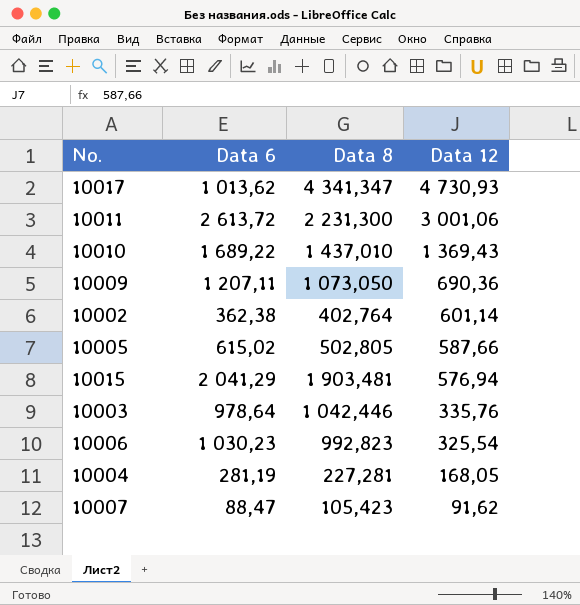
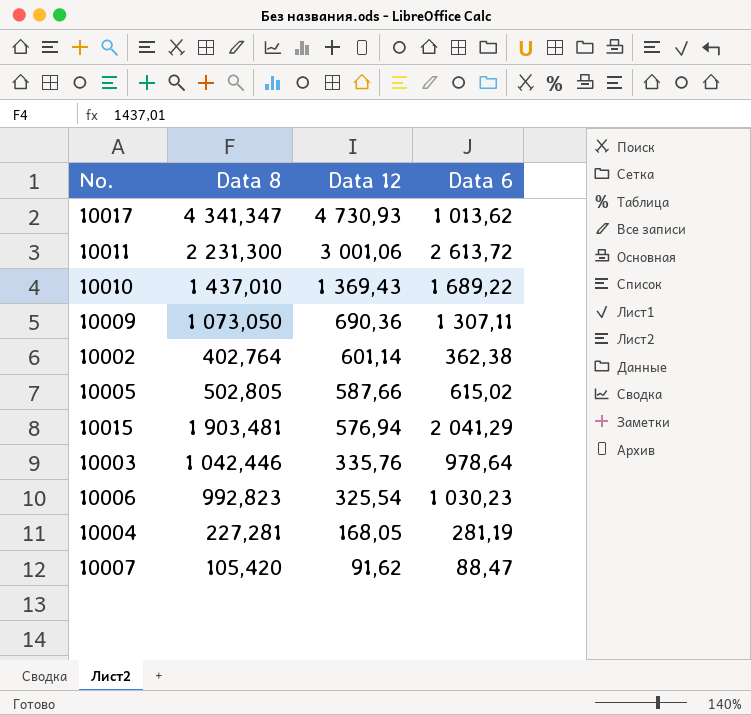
column Data 6 | position: 2 -> 4
10009 | Data 6: 1 207,11 -> 1 307,11
10007 | Data 8: 105,423 -> 105,420

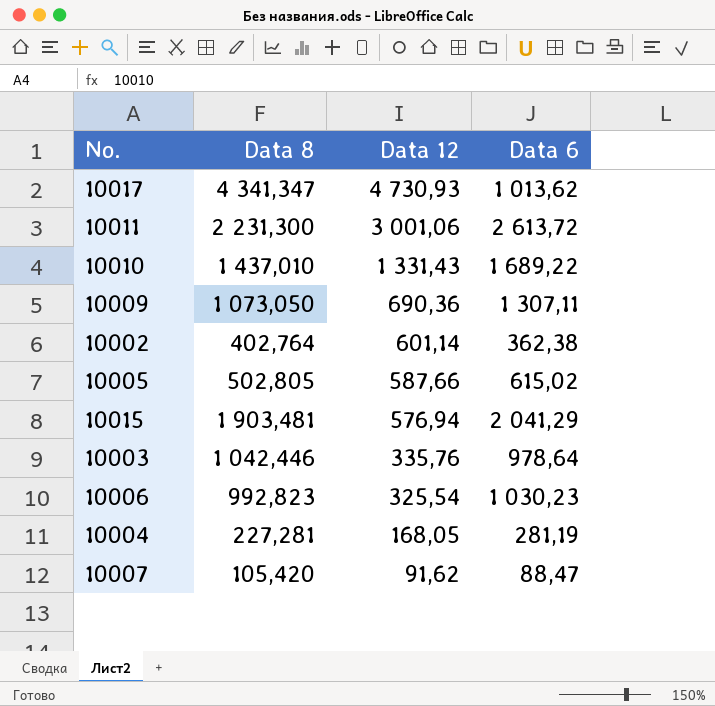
10010 | Data 12: 1 369,43 -> 1 331,43

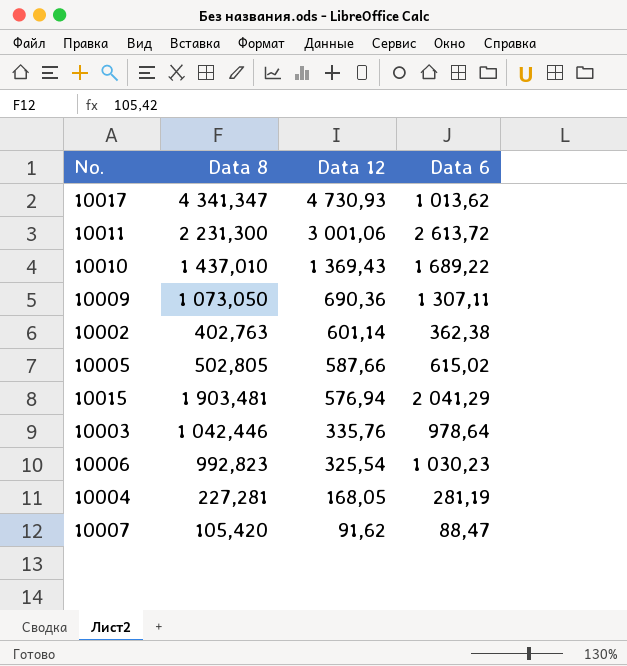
10010 | Data 12: 1 331,43 -> 1 369,43
10002 | Data 8: 402,764 -> 402,763

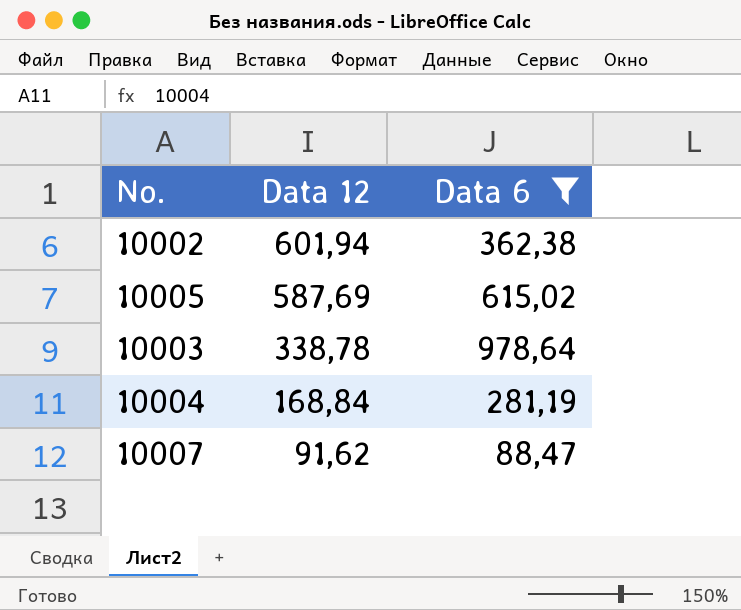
filter: none -> Data 6 <= 978,64
column Data 8 | position: 2 -> none
10002 | Data 12: 601,14 -> 601,94
10005 | Data 12: 587,66 -> 587,69
10003 | Data 12: 335,76 -> 338,78
10004 | Data 12: 168,05 -> 168,84

